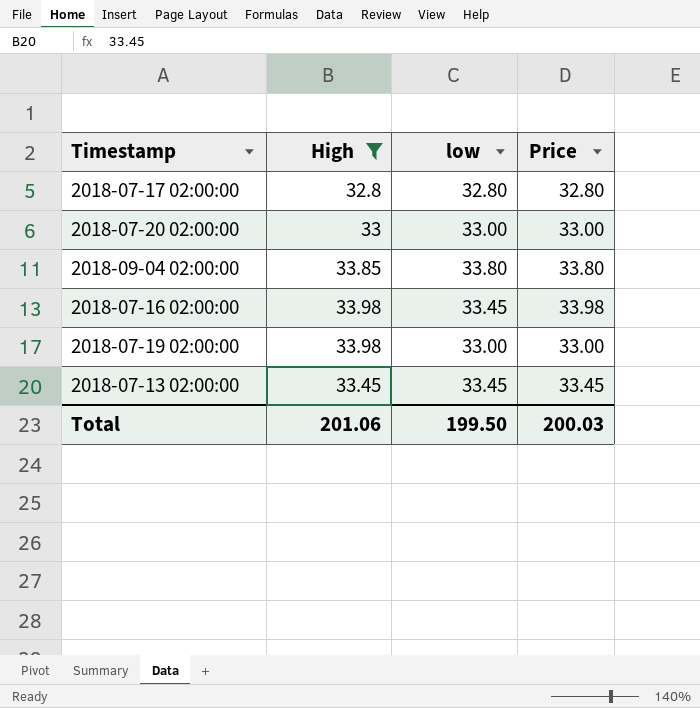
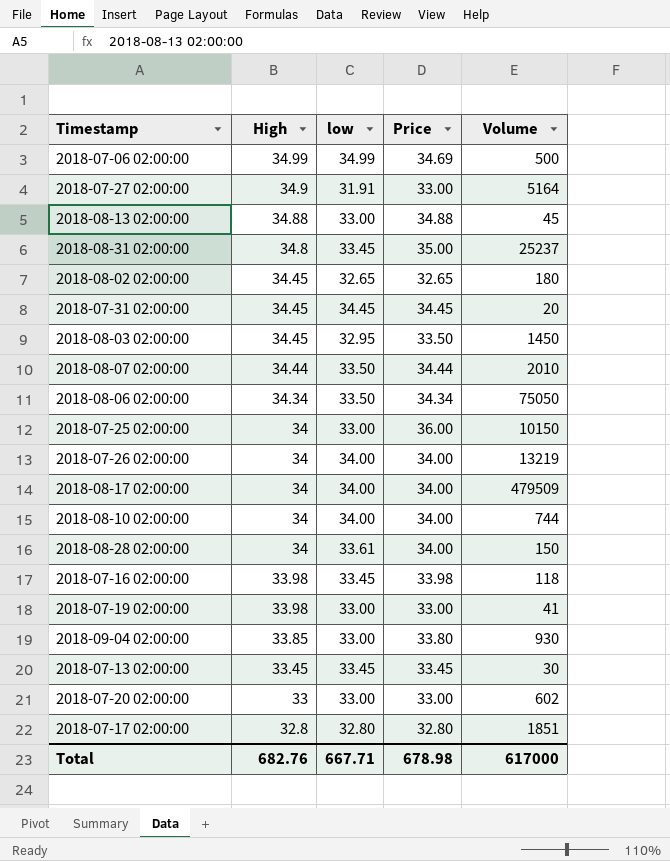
filter: High <= 33.98 -> none
row order: none -> High descending
column Volume | position: none -> 5
2018-09-04 02:00:00 | low: 33.80 -> 33.00
Total | High: 201.06 -> 682.76
Total | low: 199.50 -> 667.71
Total | Price: 200.03 -> 678.98

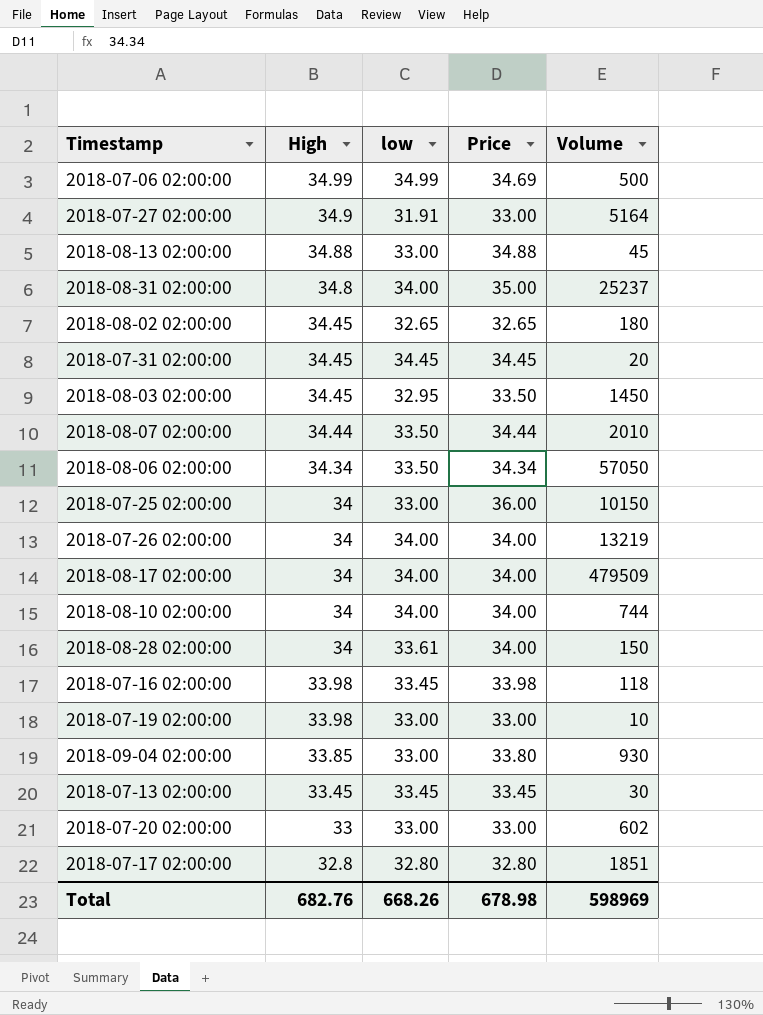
2018-08-31 02:00:00 | low: 33.45 -> 34.00
2018-08-06 02:00:00 | Volume: 75050 -> 57050
2018-07-19 02:00:00 | Volume: 41 -> 10
Total | low: 667.71 -> 668.26
Total | Volume: 617000 -> 598969

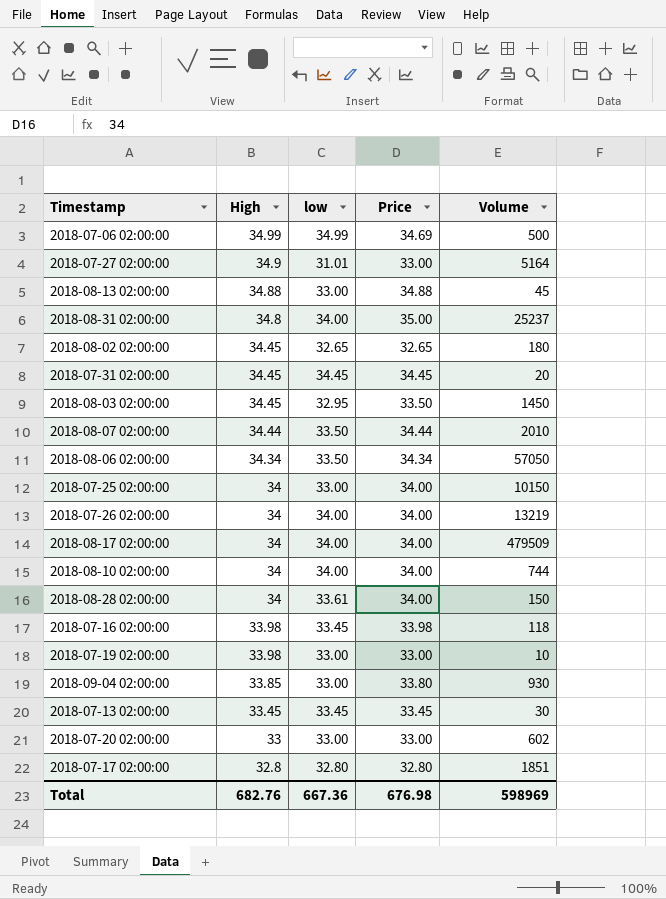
2018-07-27 02:00:00 | low: 31.91 -> 31.01
2018-07-25 02:00:00 | Price: 36.00 -> 34.00
Total | low: 668.26 -> 667.36
Total | Price: 678.98 -> 676.98

